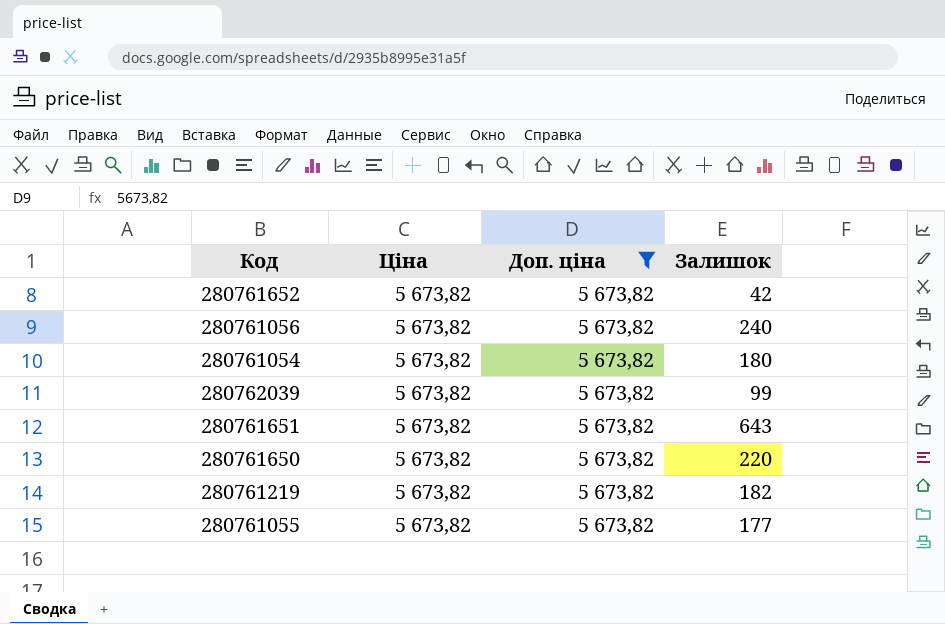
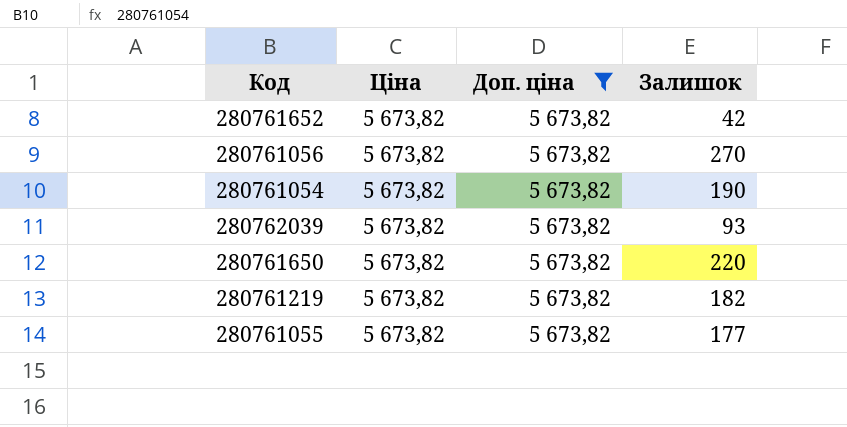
row 280761651: 5 673,82 | 5 673,82 | 643 -> none
280761056 | Залишок: 240 -> 270
280761054 | Залишок: 180 -> 190
280762039 | Залишок: 99 -> 93

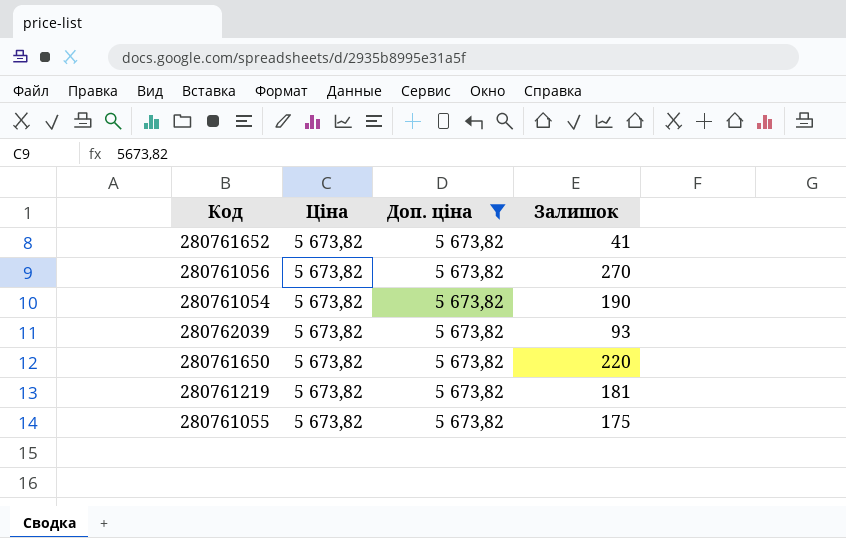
280761652 | Залишок: 42 -> 41
280761219 | Залишок: 182 -> 181
280761055 | Залишок: 177 -> 175

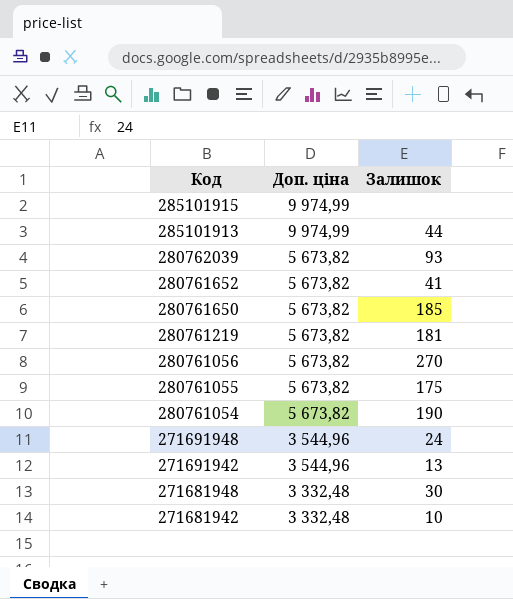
filter: Доп. ціна = 5 673,82 -> none
row order: none -> Код descending
column Ціна | position: 2 -> none
280761650 | Залишок: 220 -> 185

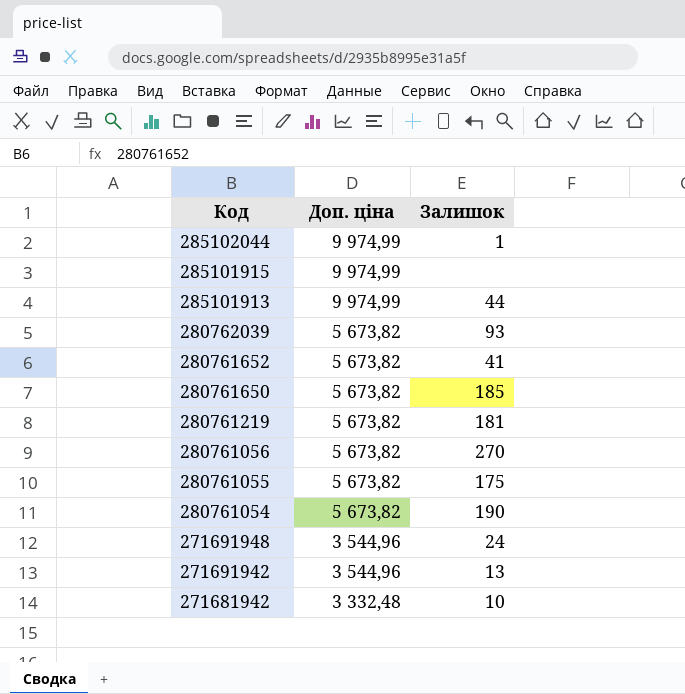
row 271681948: 3 332,48 | 30 -> none
row 285102044: none -> 9 974,99 | 1

